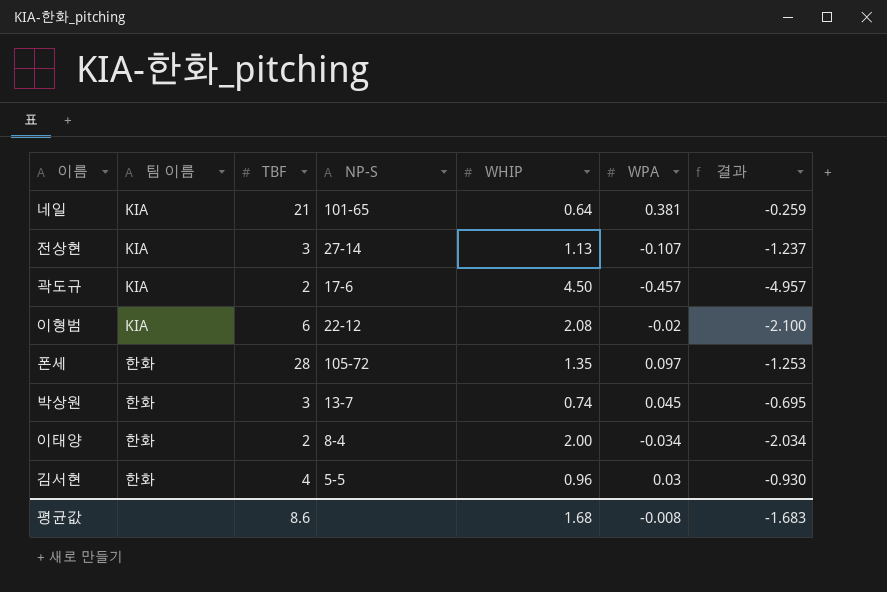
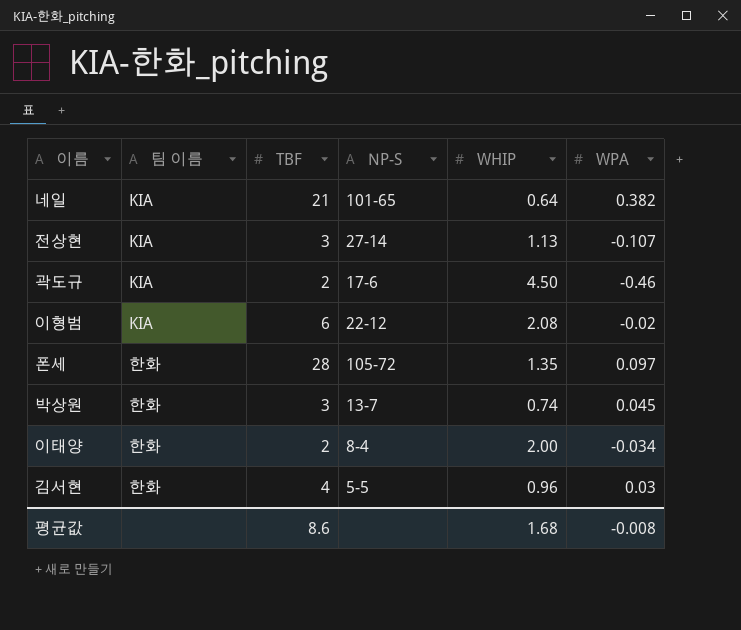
column 결과 | formula: [WPA] - [WHIP] -> none
네일 | WPA: 0.381 -> 0.382
곽도규 | WPA: -0.457 -> -0.46

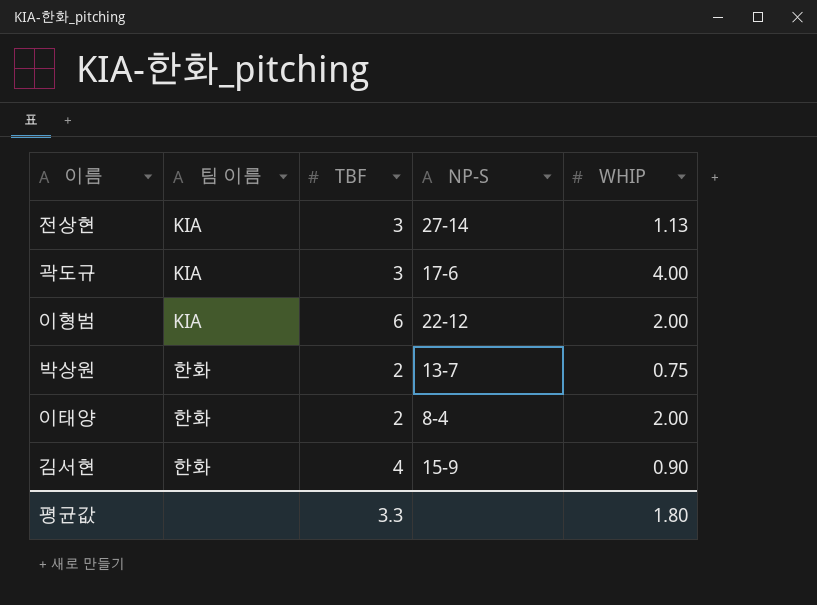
column WPA | position: 6 -> none
row 네일: KIA | 21 | 101-65 | 0.64 | 0.382 -> none
row 폰세: 한화 | 28 | 105-72 | 1.35 | 0.097 -> none
곽도규 | TBF: 2 -> 3
곽도규 | WHIP: 4.50 -> 4.00
이형범 | WHIP: 2.08 -> 2.00
박상원 | TBF: 3 -> 2
박상원 | WHIP: 0.74 -> 0.75
김서현 | NP-S: 5-5 -> 15-9
김서현 | WHIP: 0.96 -> 0.90
평균값 | TBF: 8.6 -> 3.3
평균값 | WHIP: 1.68 -> 1.80

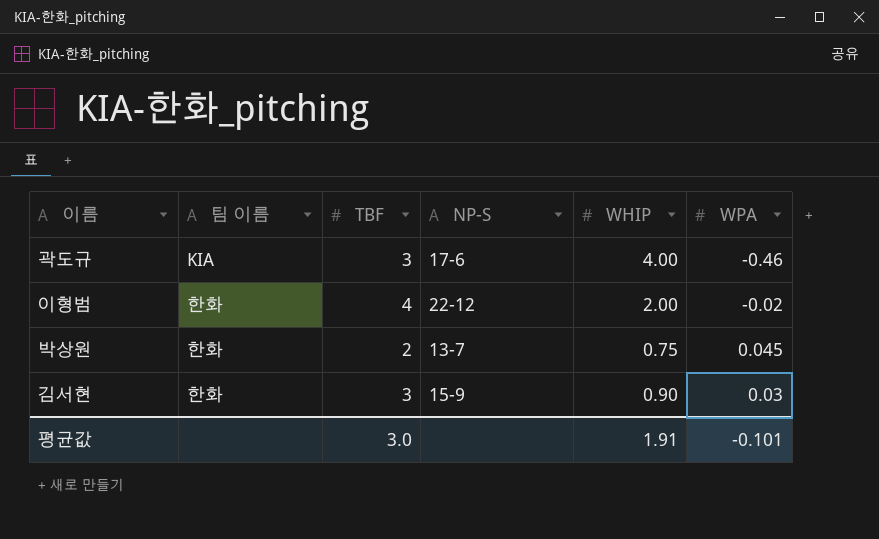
column WPA | position: none -> 6
row 전상현: KIA | 3 | 27-14 | 1.13 -> none
row 이태양: 한화 | 2 | 8-4 | 2.00 -> none
이형범 | 팀 이름: KIA -> 한화
이형범 | TBF: 6 -> 4
김서현 | TBF: 4 -> 3
평균값 | TBF: 3.3 -> 3.0
평균값 | WHIP: 1.80 -> 1.91

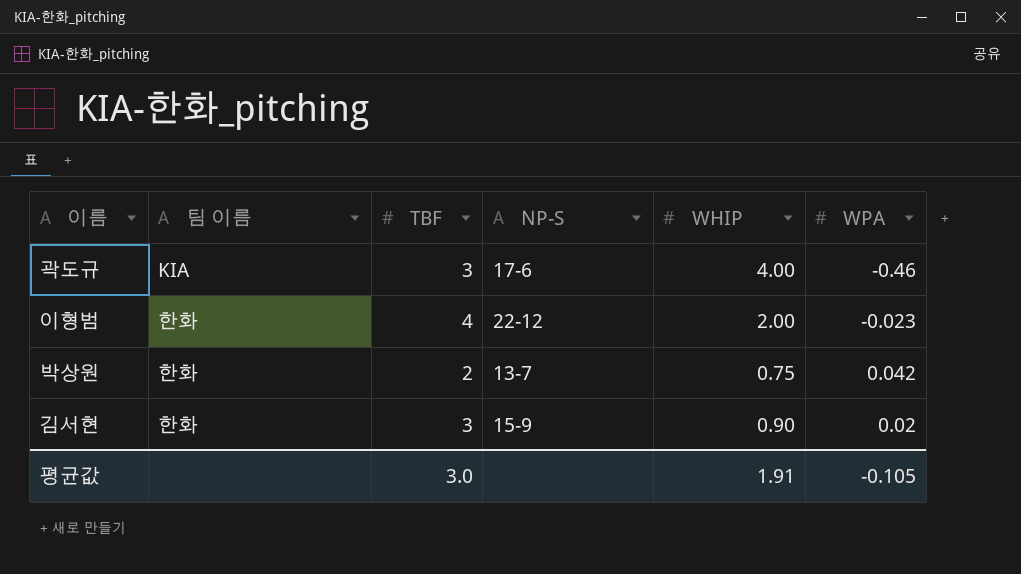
이형범 | WPA: -0.02 -> -0.023
박상원 | WPA: 0.045 -> 0.042
김서현 | WPA: 0.03 -> 0.02
평균값 | WPA: -0.101 -> -0.105

